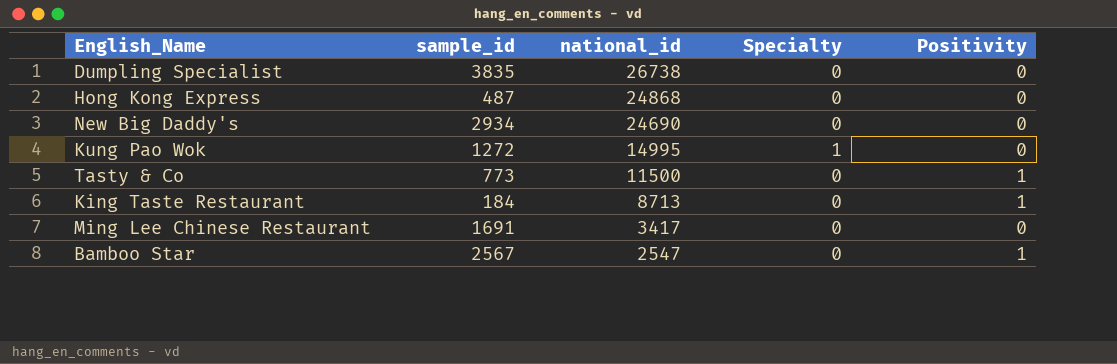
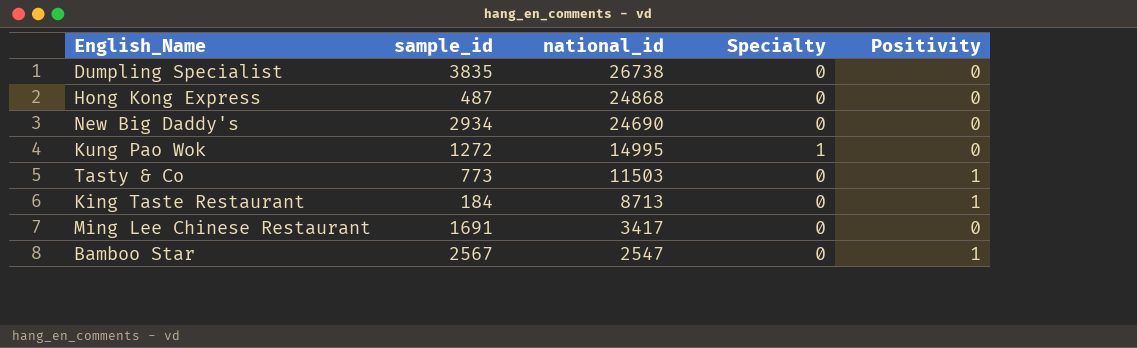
Tasty & Co | national_id: 11500 -> 11503

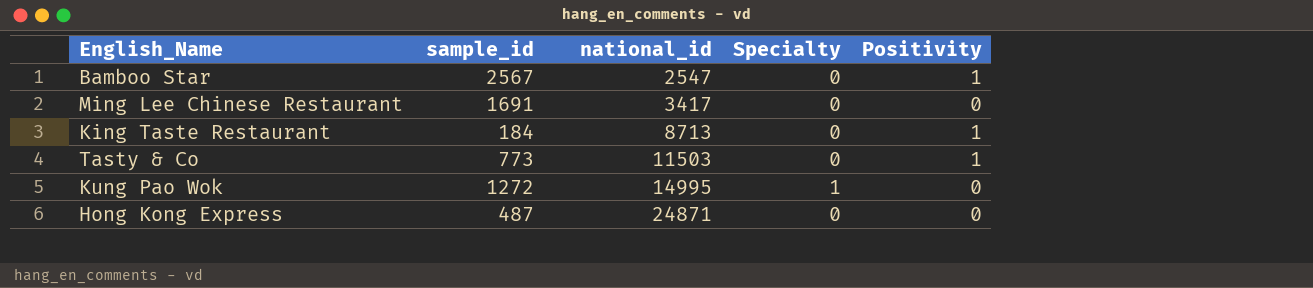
row order: national_id descending -> national_id ascending
row Dumpling Specialist: 3835 | 26738 | 0 | 0 -> none
row New Big Daddy's: 2934 | 24690 | 0 | 0 -> none
Hong Kong Express | national_id: 24868 -> 24871

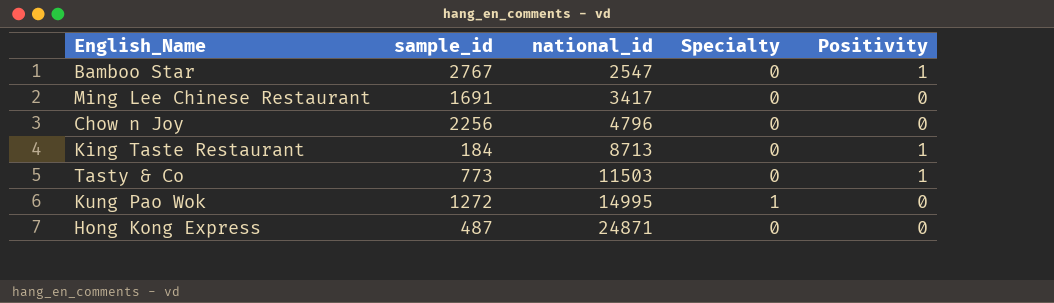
Bamboo Star | sample_id: 2567 -> 2767
row Chow n Joy: none -> 2256 | 4796 | 0 | 0

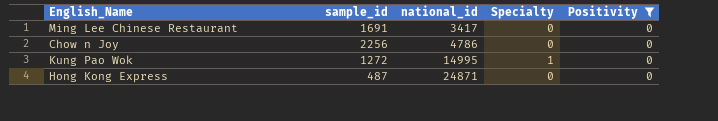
filter: none -> Positivity = 0
Chow n Joy | national_id: 4796 -> 4786

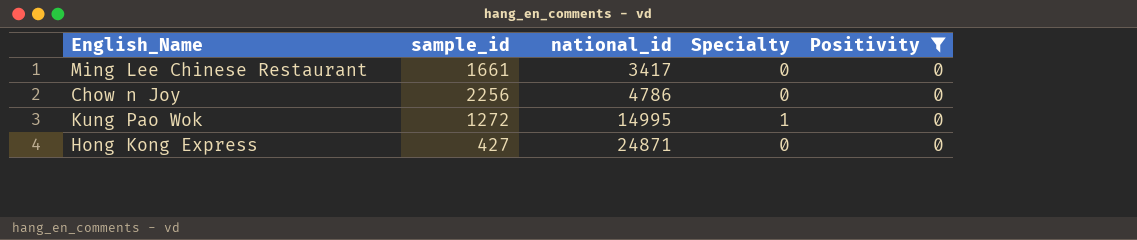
Ming Lee Chinese Restaurant | sample_id: 1691 -> 1661
Hong Kong Express | sample_id: 487 -> 427

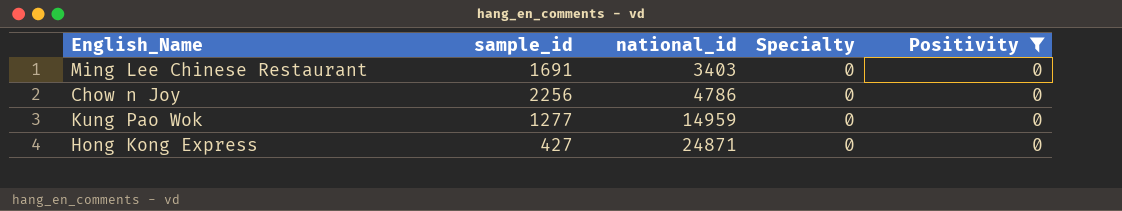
Ming Lee Chinese Restaurant | sample_id: 1661 -> 1691
Ming Lee Chinese Restaurant | national_id: 3417 -> 3403
Kung Pao Wok | sample_id: 1272 -> 1277
Kung Pao Wok | national_id: 14995 -> 14959
Kung Pao Wok | Specialty: 1 -> 0

